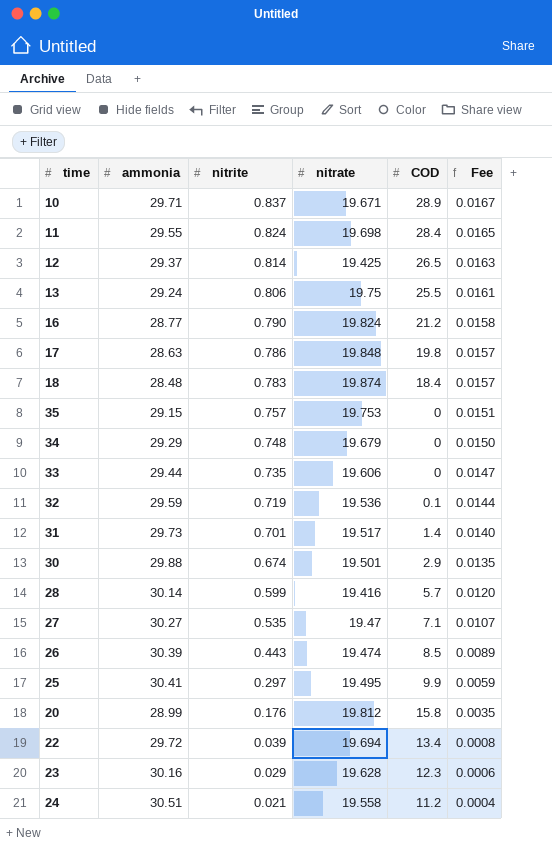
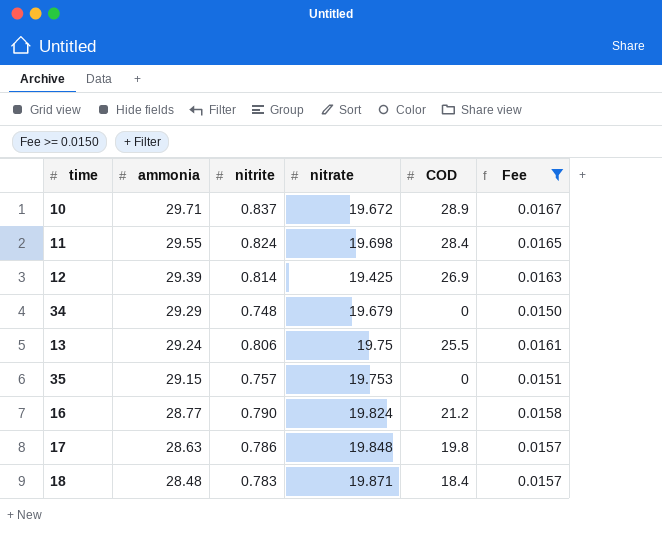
filter: none -> Fee >= 0.0150
row order: nitrite descending -> ammonia descending
10 | nitrate: 19.671 -> 19.672
12 | ammonia: 29.37 -> 29.39
12 | COD: 26.5 -> 26.9
18 | nitrate: 19.874 -> 19.871

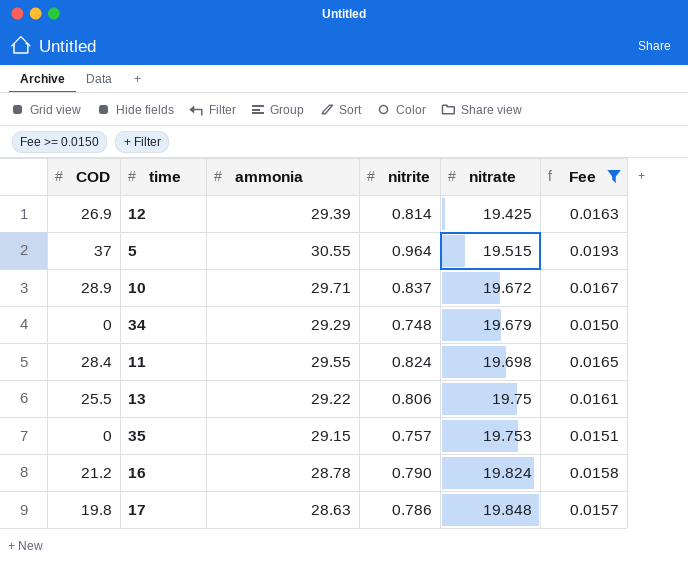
row order: ammonia descending -> nitrate ascending
column COD | position: 5 -> 1
row 18: 28.48 | 0.783 | 19.871 | 18.4 | 0.0157 -> none
row 5: none -> 37 | 30.55 | 0.964 | 19.515 | 0.0193
13 | ammonia: 29.24 -> 29.22
16 | ammonia: 28.77 -> 28.78

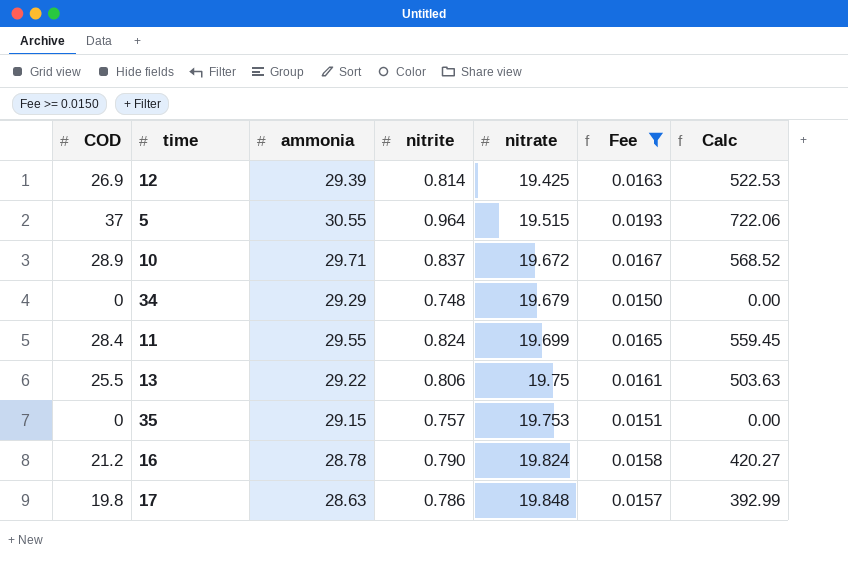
column Calc | formula: none -> [COD] * [nitrate]
11 | nitrate: 19.698 -> 19.699

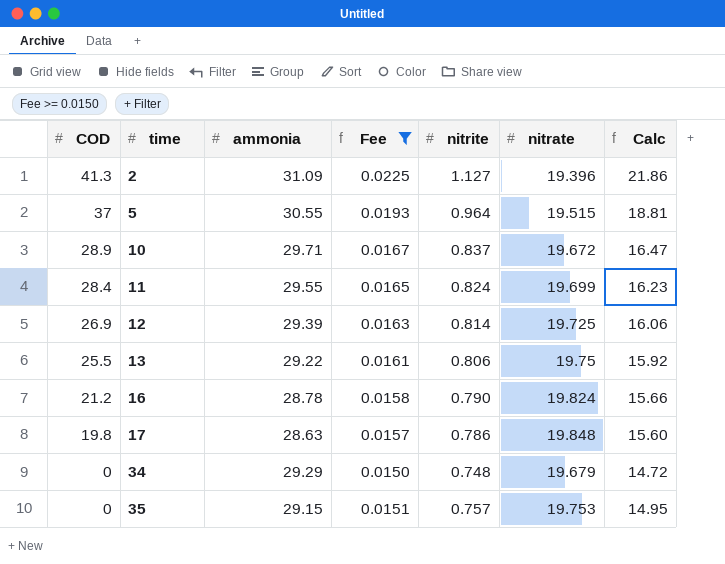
row order: nitrate ascending -> COD descending
column Fee | position: 6 -> 4
column Calc | formula: [COD] * [nitrate] -> [nitrite] * [nitrate]
row 2: none -> 41.3 | 31.09 | 0.0225 | 1.127 | 19.396 | 21.86
12 | nitrate: 19.425 -> 19.725

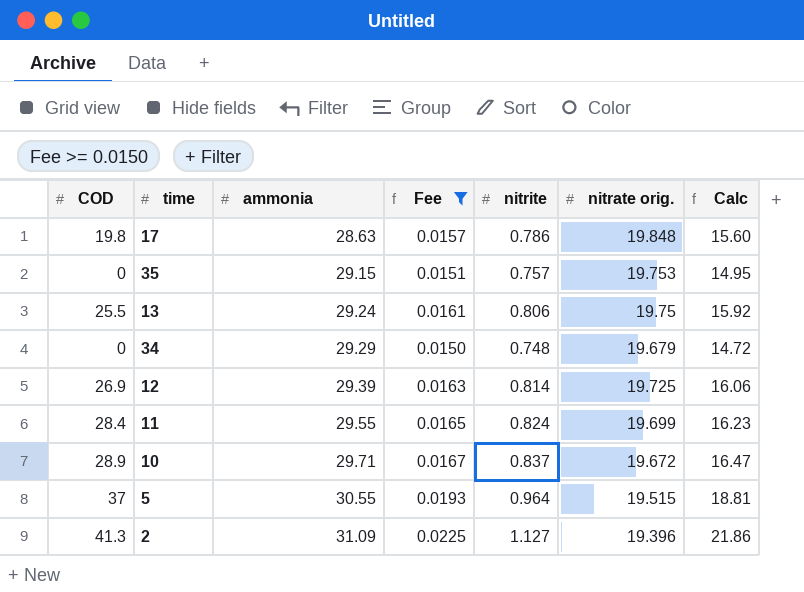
row order: COD descending -> ammonia ascending
column name: nitrate -> nitrate orig.
row 16: 21.2 | 28.78 | 0.0158 | 0.790 | 19.824 | 15.66 -> none
13 | ammonia: 29.22 -> 29.24

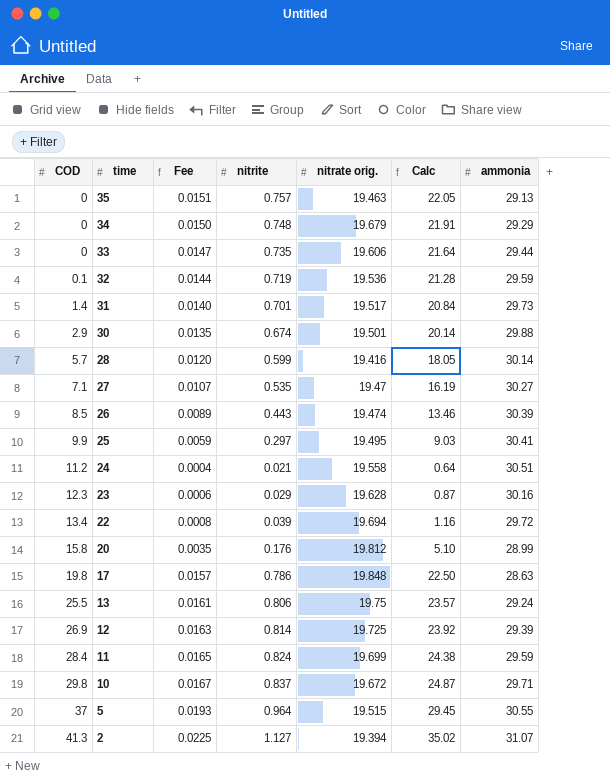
filter: Fee >= 0.0150 -> none
row order: ammonia ascending -> COD ascending
column Calc | formula: [nitrite] * [nitrate orig.] -> [nitrite] * [ammonia]
column ammonia | position: 3 -> 7
35 | nitrate orig.: 19.753 -> 19.463
35 | ammonia: 29.15 -> 29.13
11 | ammonia: 29.55 -> 29.59
10 | COD: 28.9 -> 29.8
2 | nitrate orig.: 19.396 -> 19.394
2 | ammonia: 31.09 -> 31.07

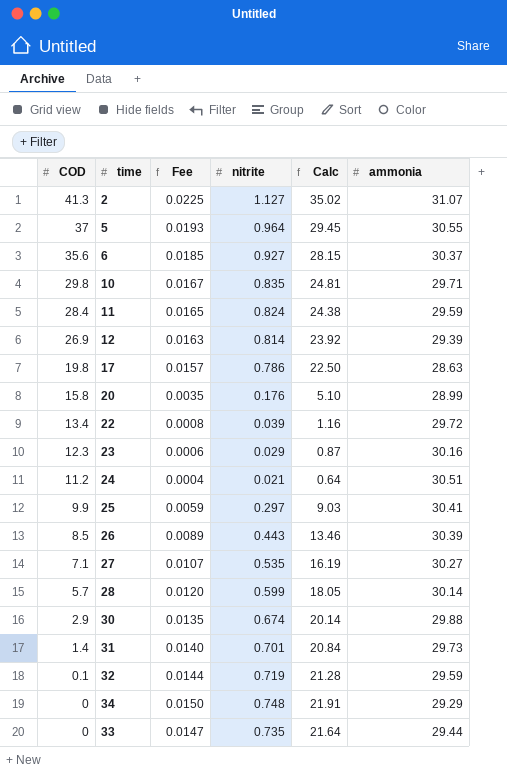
row order: COD ascending -> COD descending
column nitrate orig. | position: 5 -> none
row 35: 0 | 0.0151 | 0.757 | 19.463 | 22.05 | 29.13 -> none
row 13: 25.5 | 0.0161 | 0.806 | 19.75 | 23.57 | 29.24 -> none
row 6: none -> 35.6 | 0.0185 | 0.927 | 28.15 | 30.37
10 | nitrite: 0.837 -> 0.835
10 | Calc: 24.87 -> 24.81

